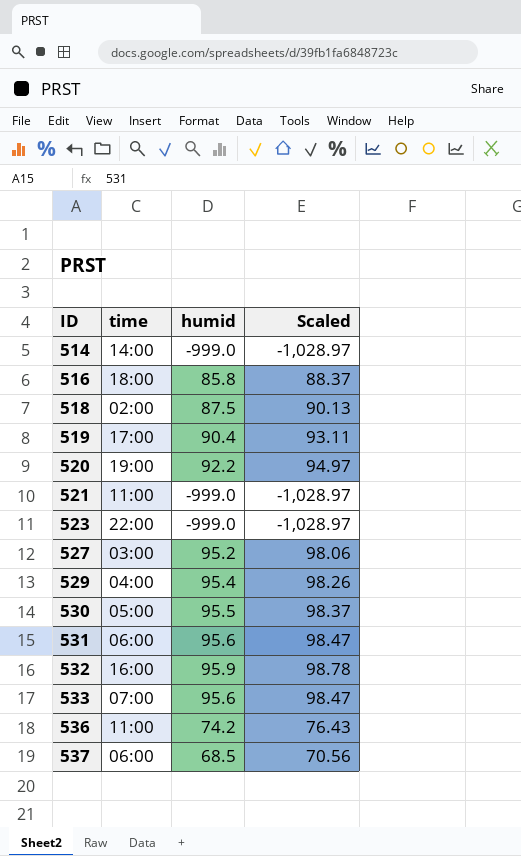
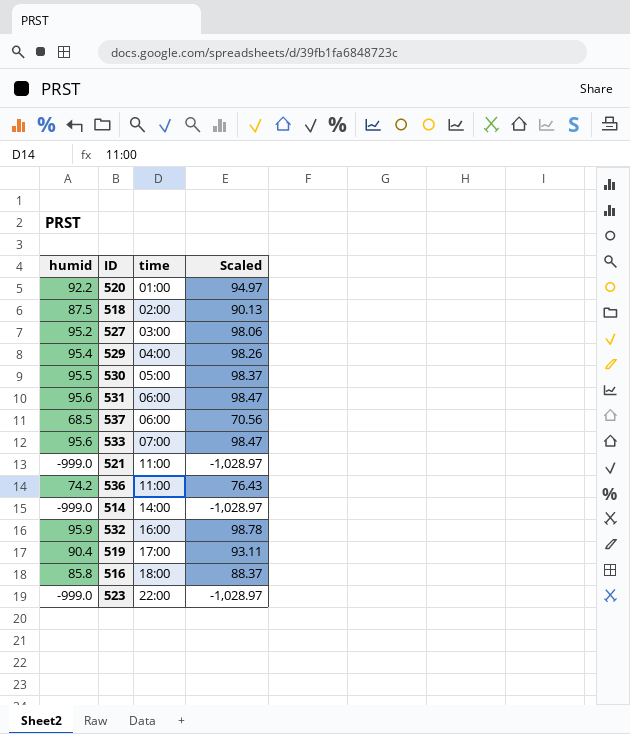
row order: ID ascending -> time ascending
column humid | position: 3 -> 1
520 | time: 19:00 -> 01:00

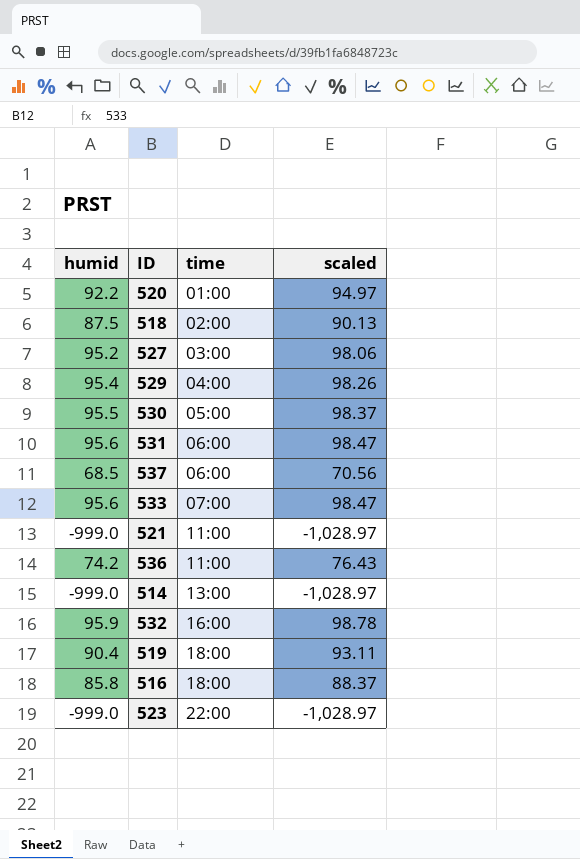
column name: Scaled -> scaled
514 | time: 14:00 -> 13:00
519 | time: 17:00 -> 18:00

